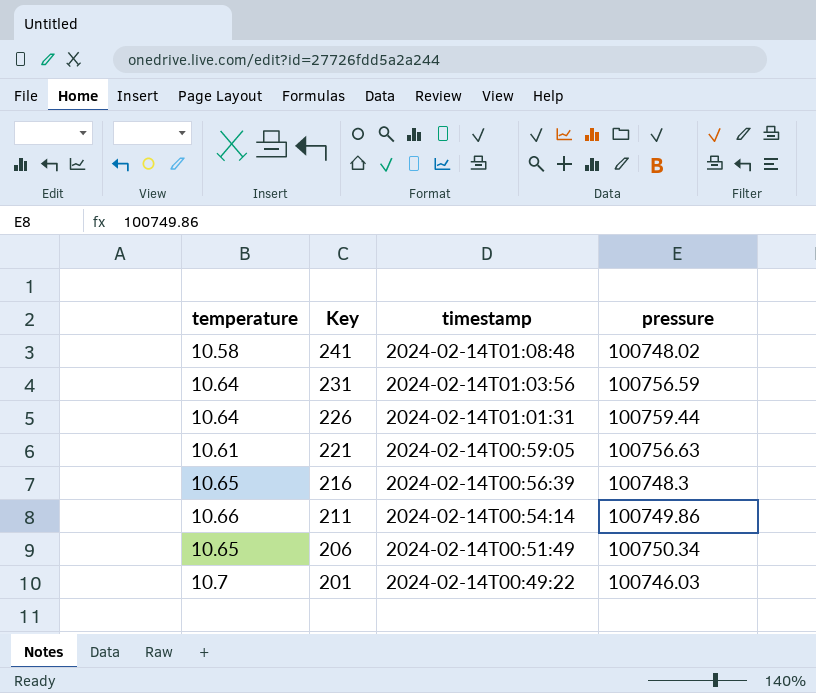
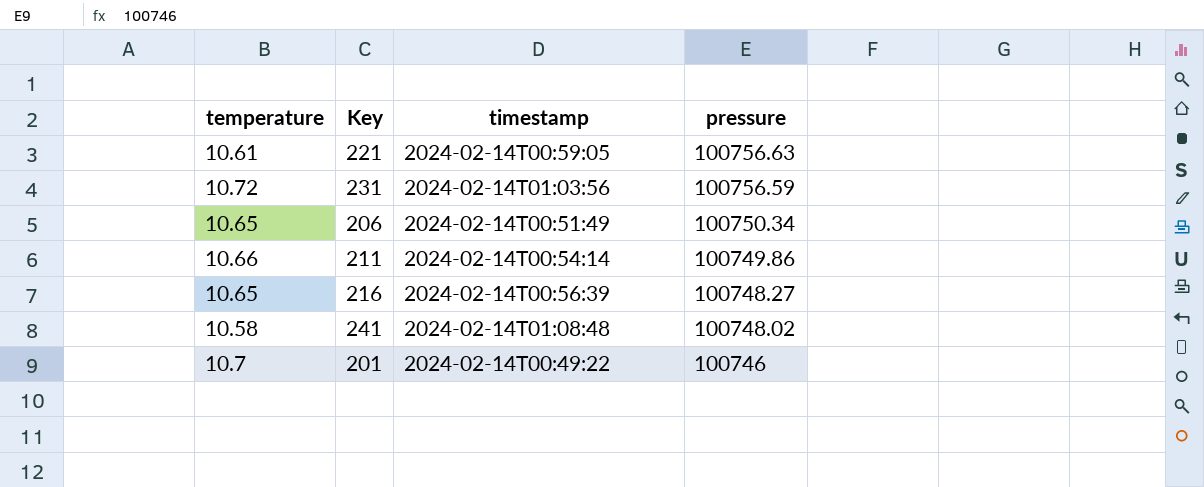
row order: Key descending -> pressure descending
row 226: 10.64 | 2024-02-14T01:01:31 | 100759.44 -> none
231 | temperature: 10.64 -> 10.72
216 | pressure: 100748.3 -> 100748.27
201 | pressure: 100746.03 -> 100746

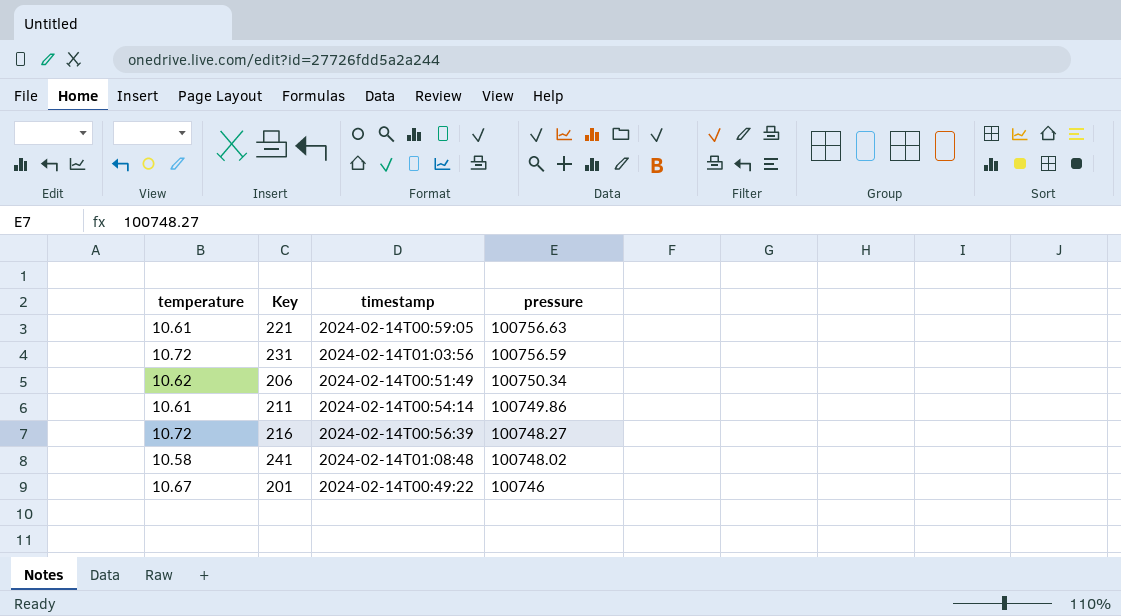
206 | temperature: 10.65 -> 10.62
211 | temperature: 10.66 -> 10.61
216 | temperature: 10.65 -> 10.72
201 | temperature: 10.7 -> 10.67

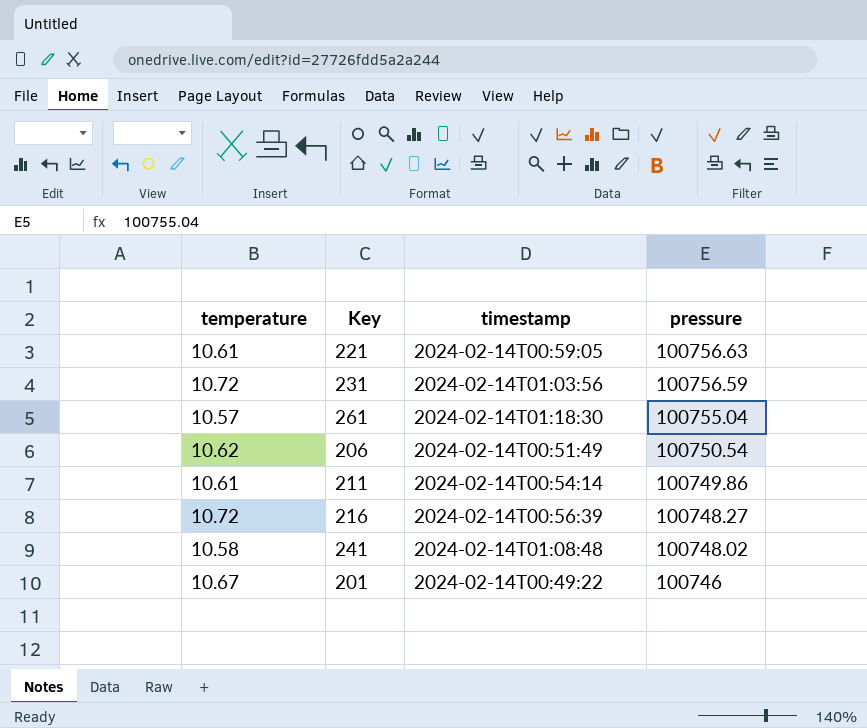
row 261: none -> 10.57 | 2024-02-14T01:18:30 | 100755.04
206 | pressure: 100750.34 -> 100750.54

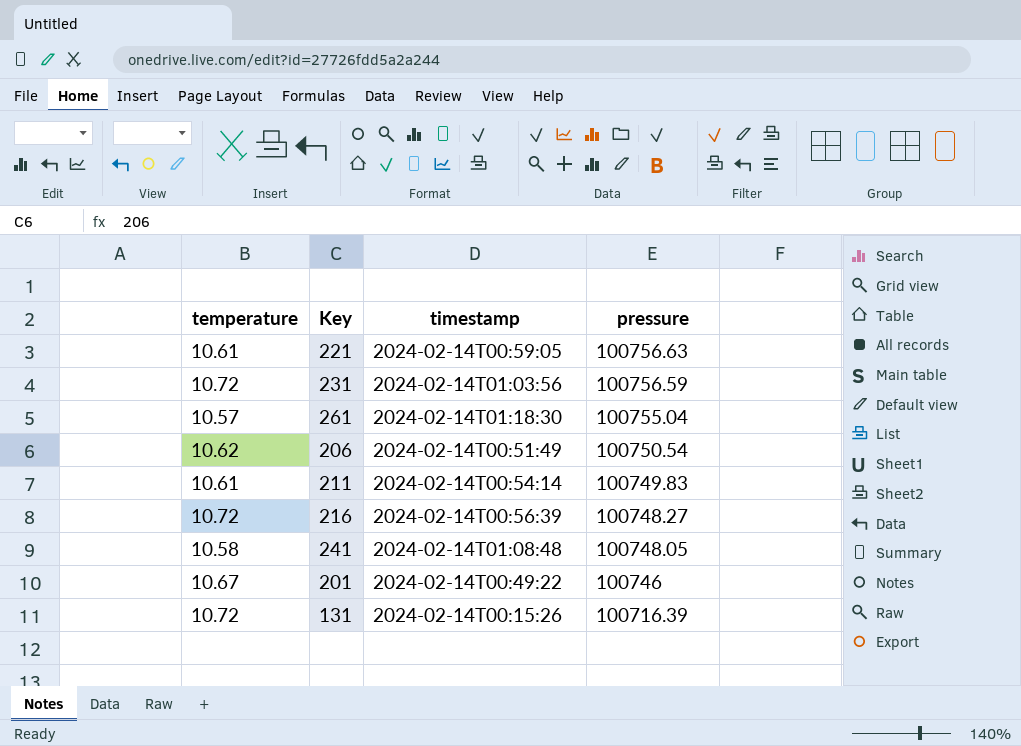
211 | pressure: 100749.86 -> 100749.83
241 | pressure: 100748.02 -> 100748.05
row 131: none -> 10.72 | 2024-02-14T00:15:26 | 100716.39

